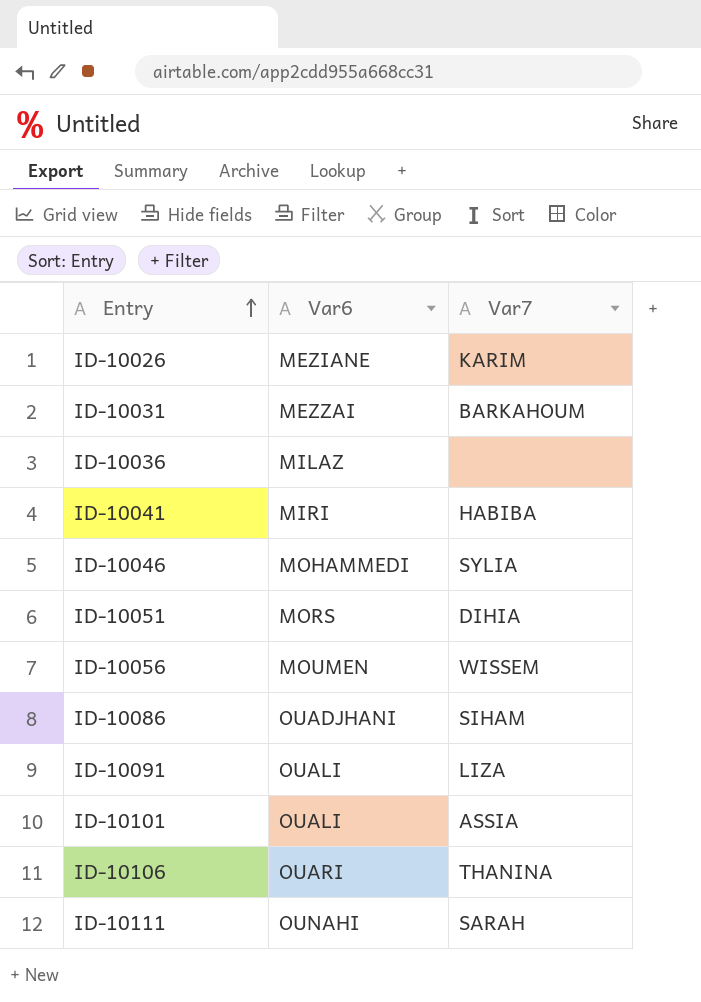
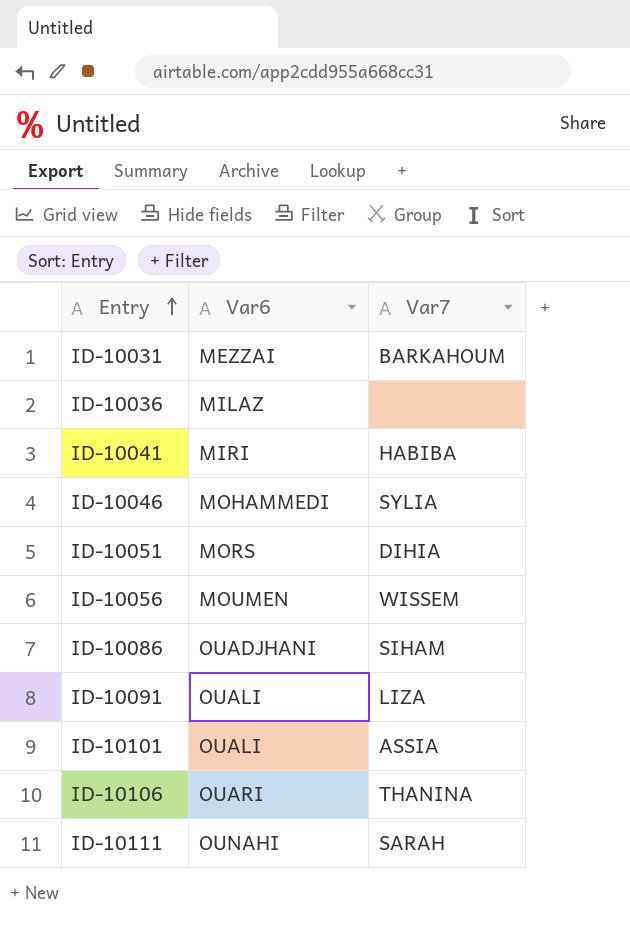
row ID-10026: MEZIANE | KARIM -> none

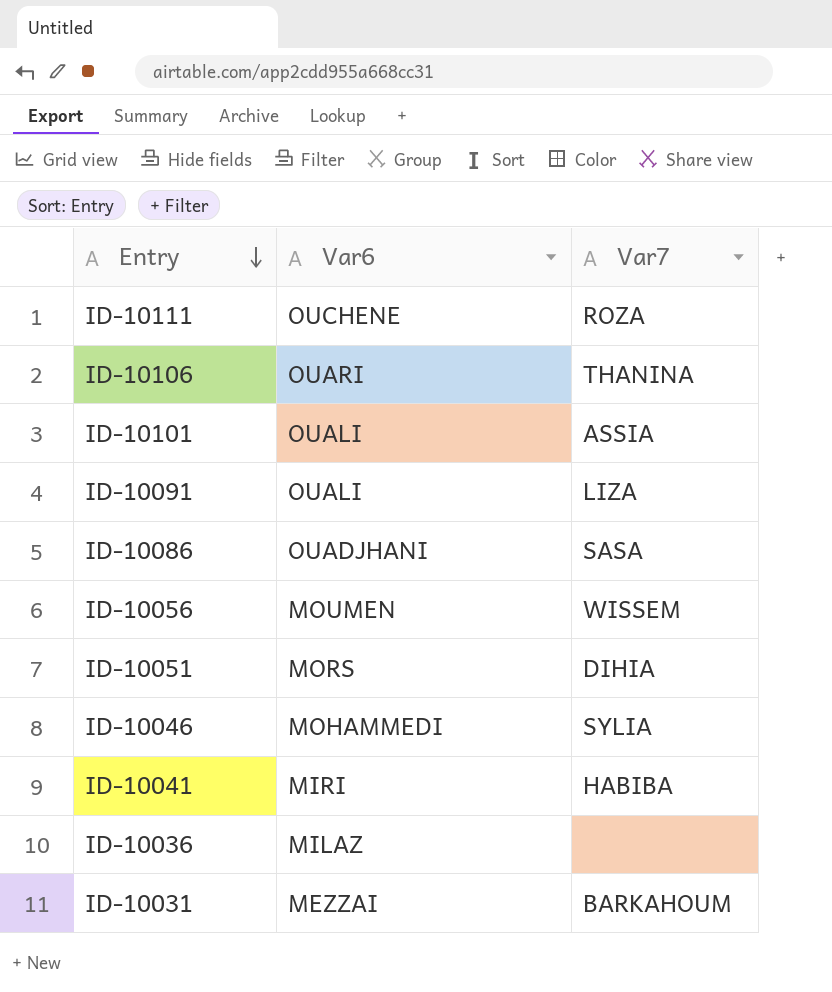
row order: Entry ascending -> Entry descending
ID-10111 | Var6: OUNAHI -> OUCHENE
ID-10111 | Var7: SARAH -> ROZA
ID-10086 | Var7: SIHAM -> SASA

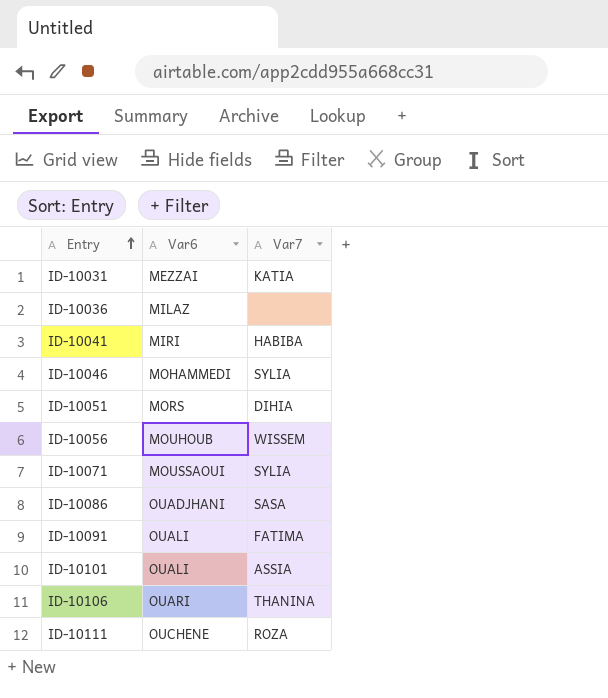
row order: Entry descending -> Entry ascending
ID-10031 | Var7: BARKAHOUM -> KATIA
ID-10056 | Var6: MOUMEN -> MOUHOUB
row ID-10071: none -> MOUSSAOUI | SYLIA
ID-10091 | Var7: LIZA -> FATIMA

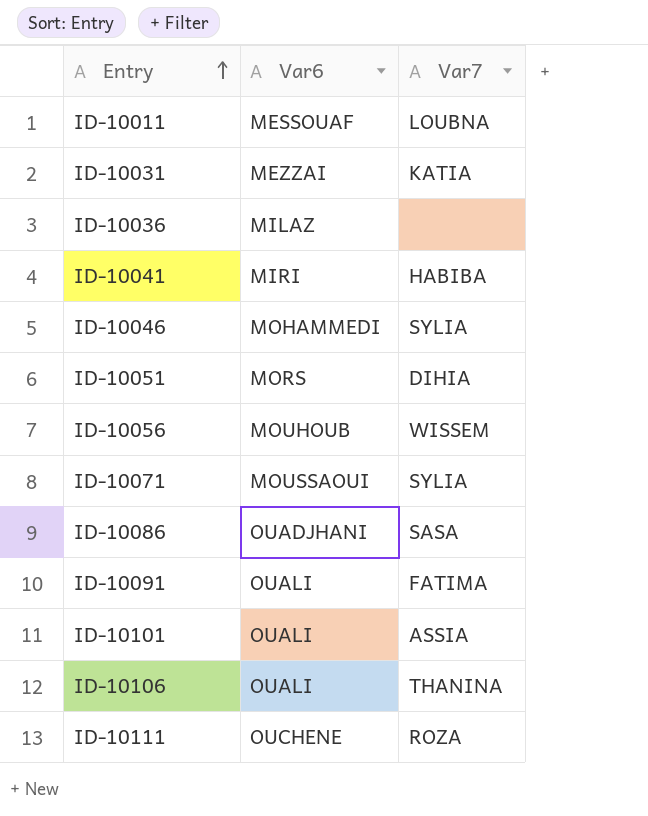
row ID-10011: none -> MESSOUAF | LOUBNA
ID-10106 | Var6: OUARI -> OUALI

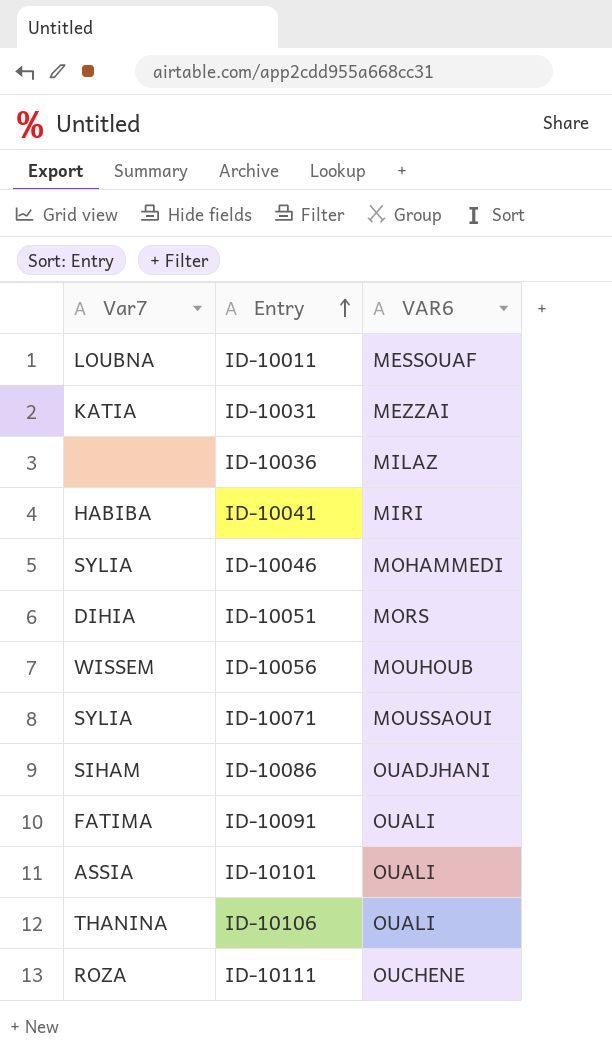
column Var7 | position: 3 -> 1
column name: Var6 -> VAR6
ID-10086 | Var7: SASA -> SIHAM

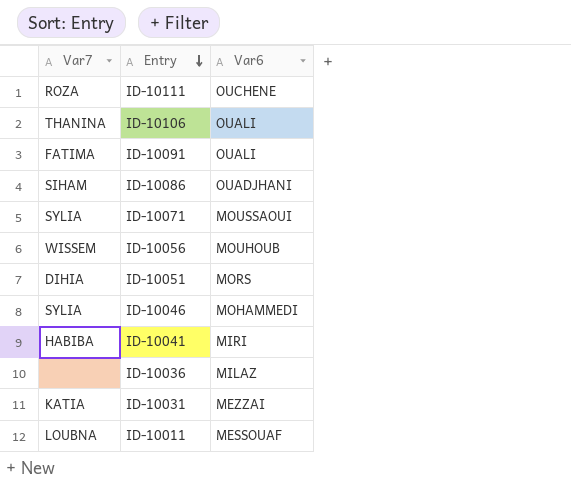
row order: Entry ascending -> Entry descending
column name: VAR6 -> Var6
row ID-10101: ASSIA | OUALI -> none

